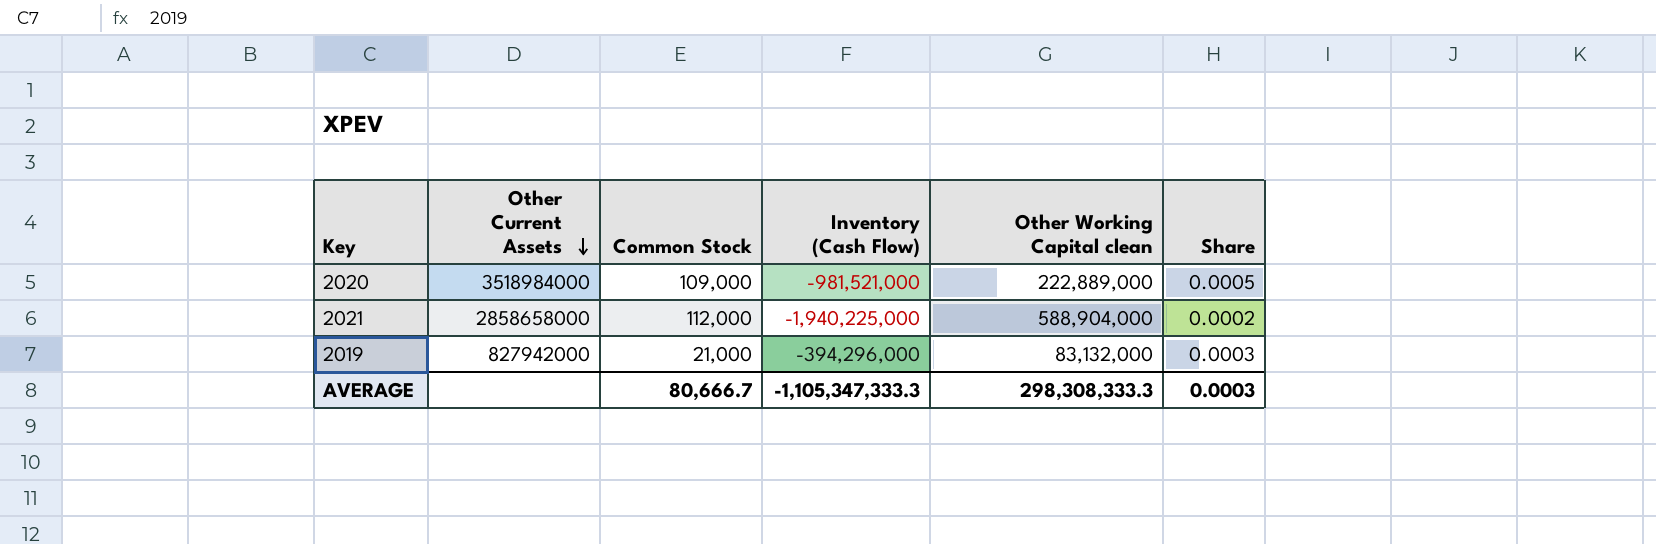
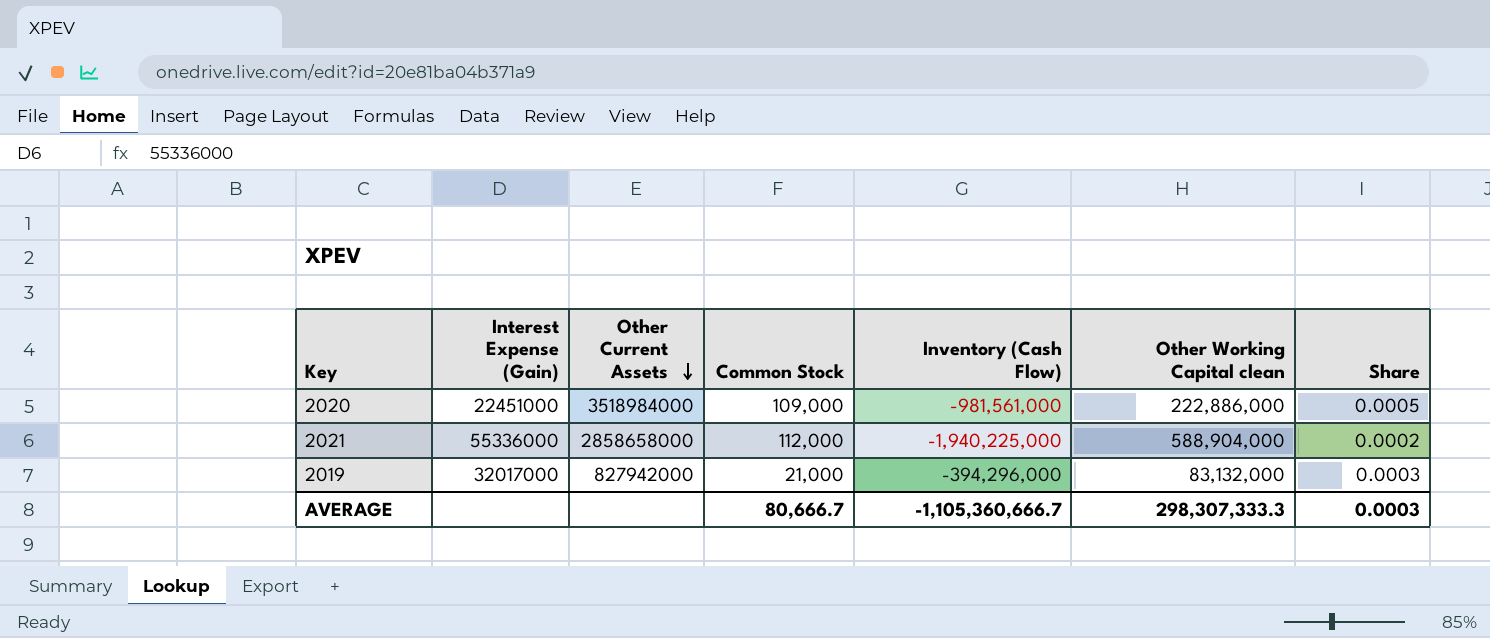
column Interest Expense (Gain) | position: none -> 2
2020 | Inventory (Cash Flow): -981,521,000 -> -981,561,000
2020 | Other Working Capital clean: 222,889,000 -> 222,886,000
AVERAGE | Inventory (Cash Flow): -1,105,347,333.3 -> -1,105,360,666.7
AVERAGE | Other Working Capital clean: 298,308,333.3 -> 298,307,333.3

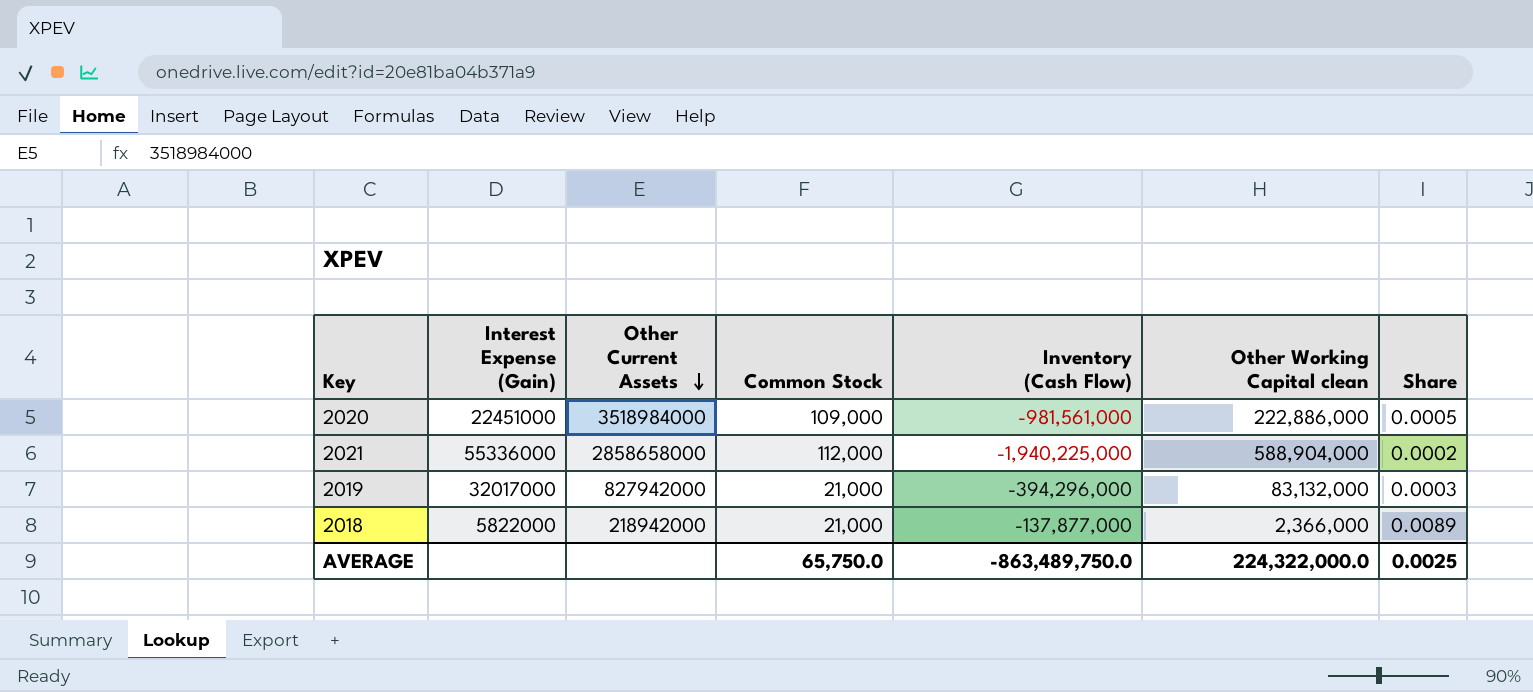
row 2018: none -> 5822000 | 218942000 | 21,000 | -137,877,000 | 2,366,000 | 0.0089
AVERAGE | Common Stock: 80,666.7 -> 65,750.0
AVERAGE | Inventory (Cash Flow): -1,105,360,666.7 -> -863,489,750.0
AVERAGE | Other Working Capital clean: 298,307,333.3 -> 224,322,000.0
AVERAGE | Share: 0.0003 -> 0.0025

